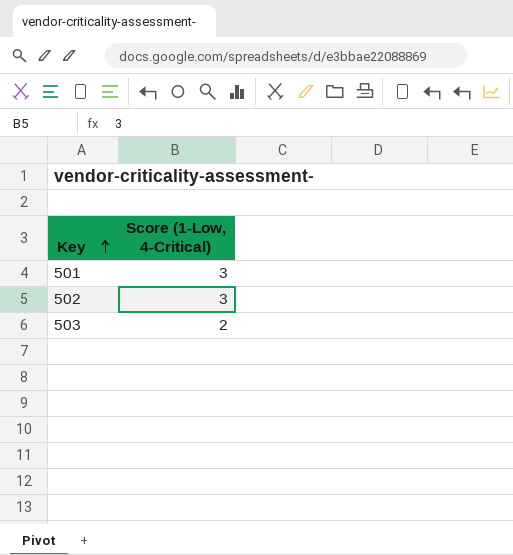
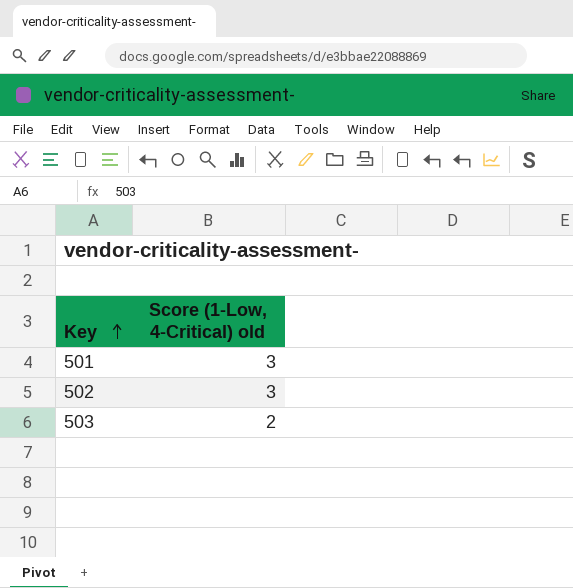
column name: Score (1-Low, 4-Critical) -> Score (1-Low, 4-Critical) old

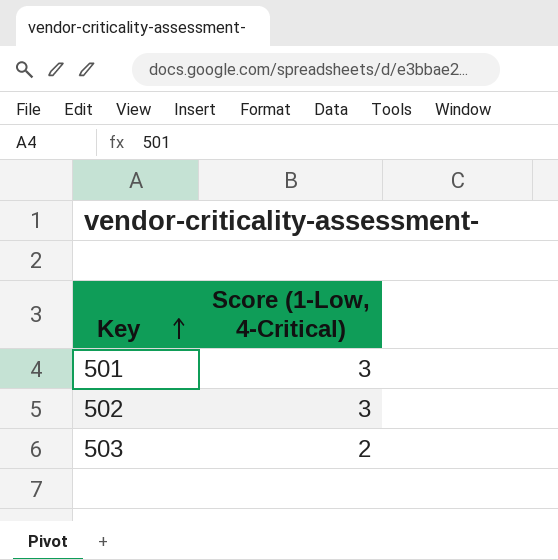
column name: Score (1-Low, 4-Critical) old -> Score (1-Low, 4-Critical)

